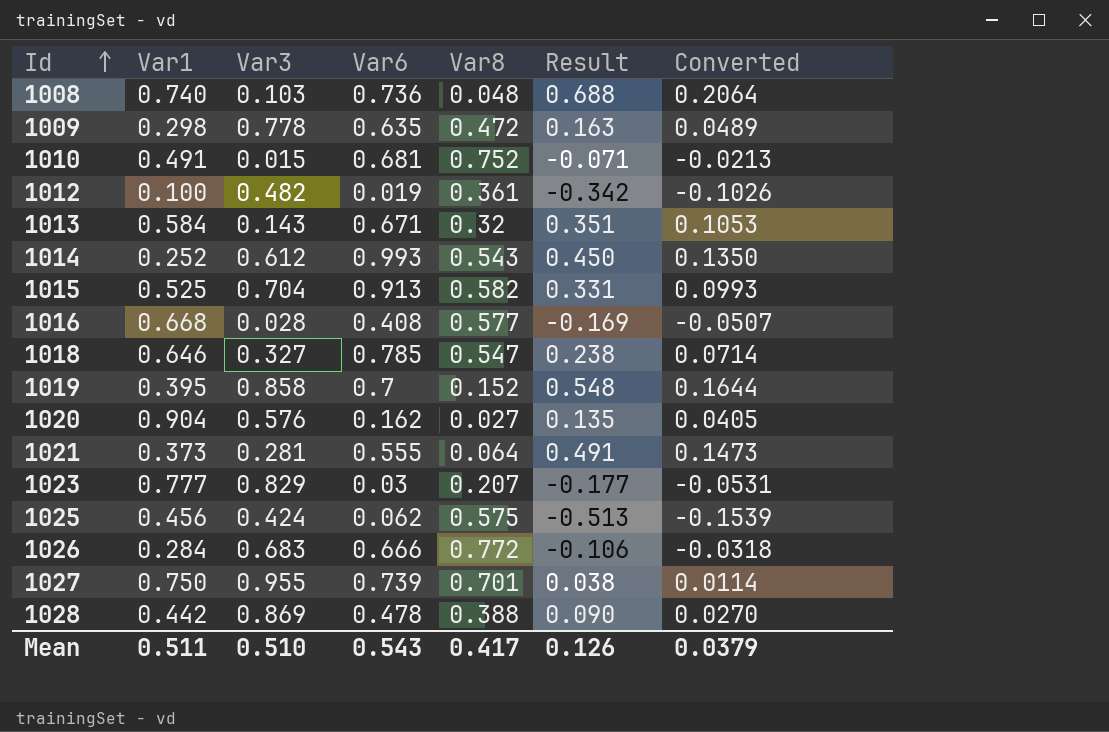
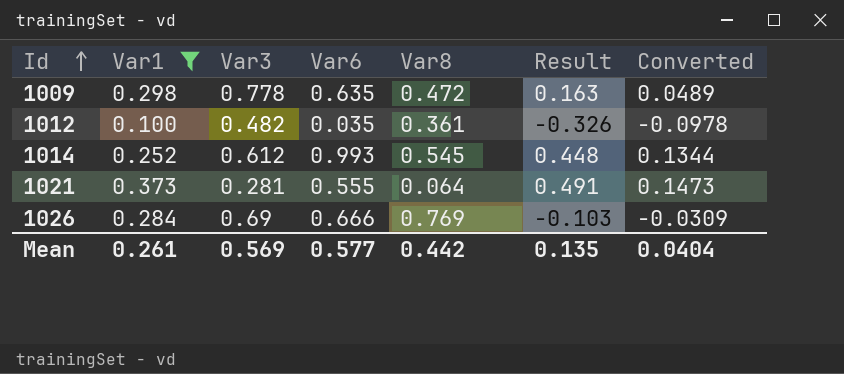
filter: none -> Var1 <= 0.373
1012 | Var6: 0.019 -> 0.035
1012 | Result: -0.342 -> -0.326
1012 | Converted: -0.1026 -> -0.0978
1014 | Var8: 0.543 -> 0.545
1014 | Result: 0.450 -> 0.448
1014 | Converted: 0.1350 -> 0.1344
1026 | Var3: 0.683 -> 0.69
1026 | Var8: 0.772 -> 0.769
1026 | Result: -0.106 -> -0.103
1026 | Converted: -0.0318 -> -0.0309
Mean | Var1: 0.511 -> 0.261
Mean | Var3: 0.510 -> 0.569
Mean | Var6: 0.543 -> 0.577
Mean | Var8: 0.417 -> 0.442
Mean | Result: 0.126 -> 0.135
Mean | Converted: 0.0379 -> 0.0404

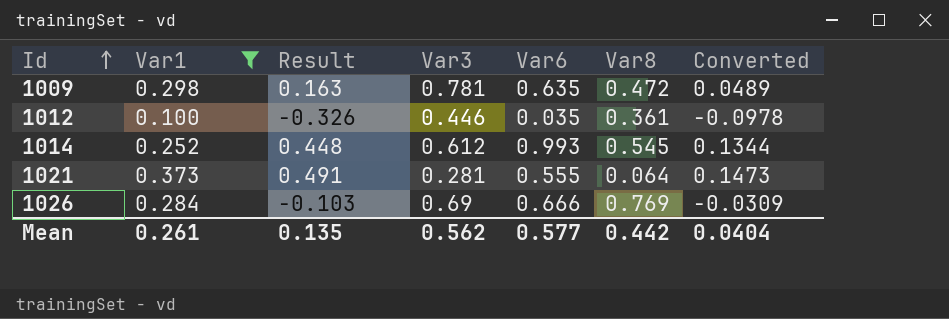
column Result | position: 6 -> 3
1009 | Var3: 0.778 -> 0.781
1012 | Var3: 0.482 -> 0.446
Mean | Var3: 0.569 -> 0.562

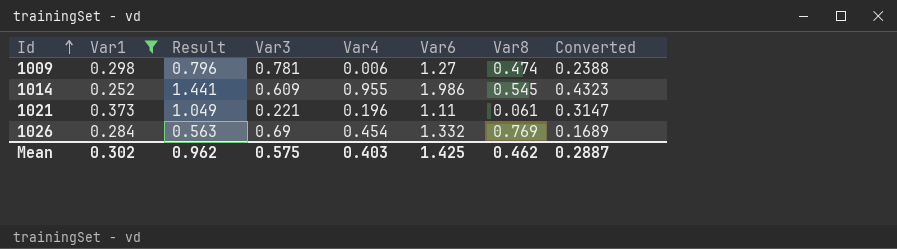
column Var4 | position: none -> 5
row 1012: 0.100 | -0.326 | 0.446 | 0.035 | 0.361 | -0.0978 -> none
1009 | Result: 0.163 -> 0.796
1009 | Var6: 0.635 -> 1.27
1009 | Var8: 0.472 -> 0.474
1009 | Converted: 0.0489 -> 0.2388
1014 | Result: 0.448 -> 1.441
1014 | Var3: 0.612 -> 0.609
1014 | Var6: 0.993 -> 1.986
1014 | Converted: 0.1344 -> 0.4323
1021 | Result: 0.491 -> 1.049
1021 | Var3: 0.281 -> 0.221
1021 | Var6: 0.555 -> 1.11
1021 | Var8: 0.064 -> 0.061
1021 | Converted: 0.1473 -> 0.3147
1026 | Result: -0.103 -> 0.563
1026 | Var6: 0.666 -> 1.332
1026 | Converted: -0.0309 -> 0.1689
Mean | Var1: 0.261 -> 0.302
Mean | Result: 0.135 -> 0.962
Mean | Var3: 0.562 -> 0.575
Mean | Var6: 0.577 -> 1.425
Mean | Var8: 0.442 -> 0.462
Mean | Converted: 0.0404 -> 0.2887

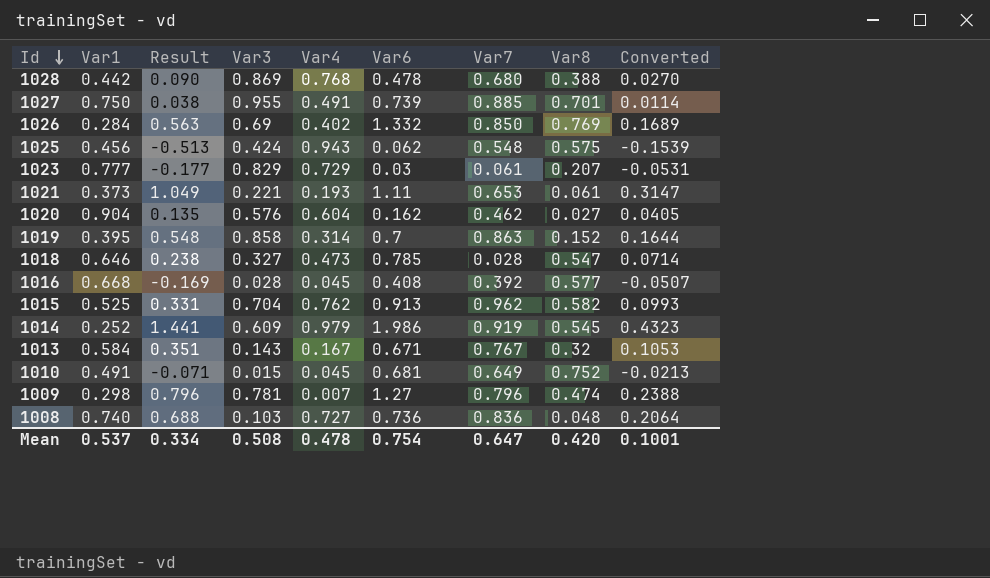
filter: Var1 <= 0.373 -> none
row order: Id ascending -> Id descending
column Var7 | position: none -> 7
1026 | Var4: 0.454 -> 0.402
1021 | Var4: 0.196 -> 0.193
1014 | Var4: 0.955 -> 0.979
1009 | Var4: 0.006 -> 0.007
Mean | Var1: 0.302 -> 0.537
Mean | Result: 0.962 -> 0.334
Mean | Var3: 0.575 -> 0.508
Mean | Var4: 0.403 -> 0.478
Mean | Var6: 1.425 -> 0.754
Mean | Var8: 0.462 -> 0.420
Mean | Converted: 0.2887 -> 0.1001

